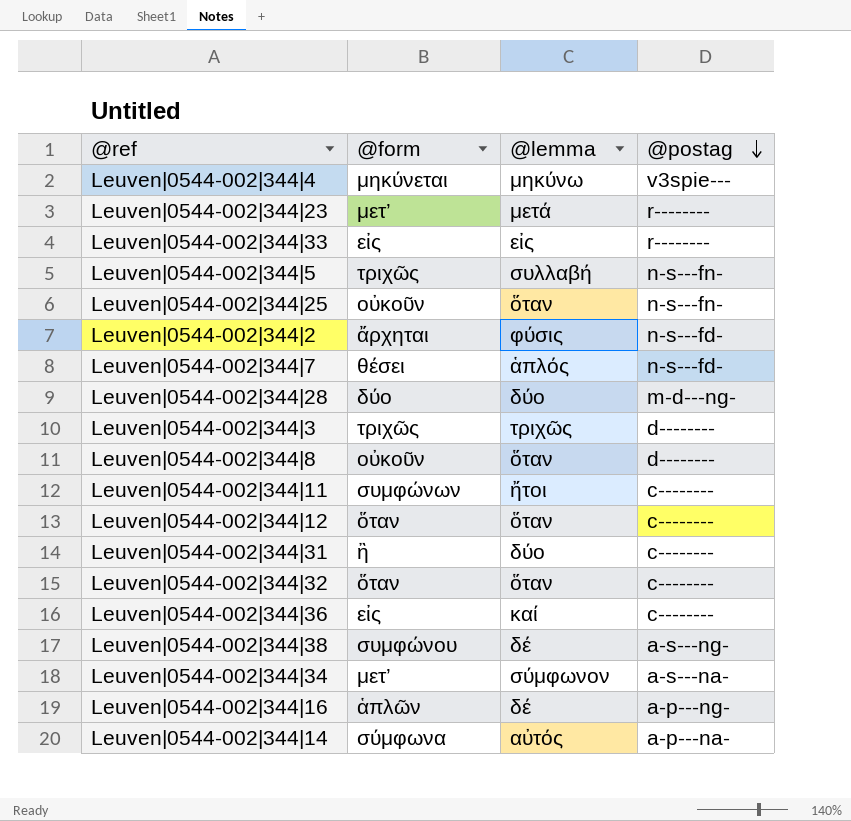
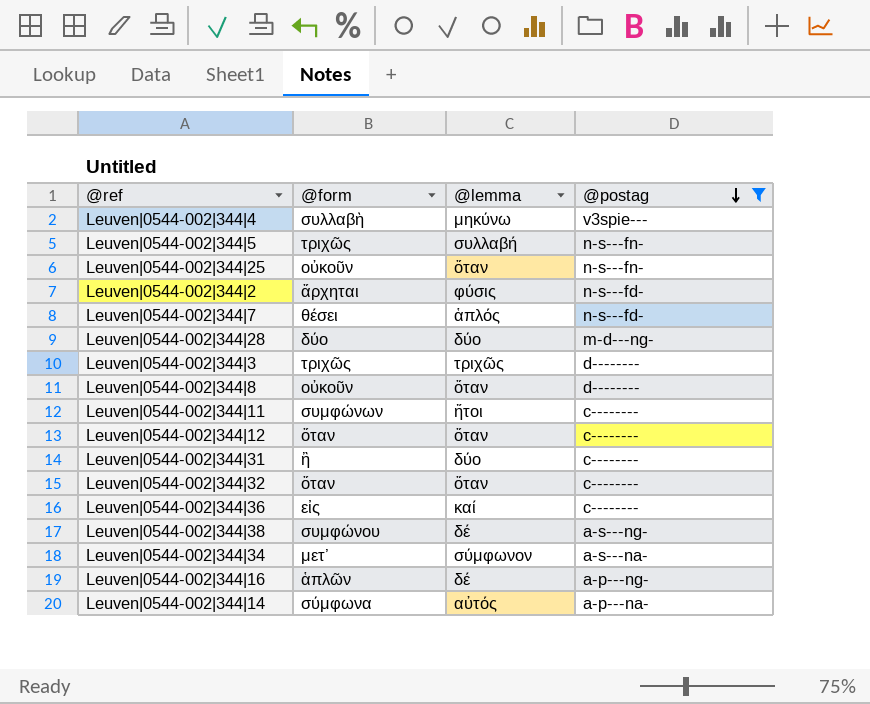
filter: none -> @postag != r--------
Leuven|0544-002|344|4 | @form: μηκύνεται -> συλλαβὴ

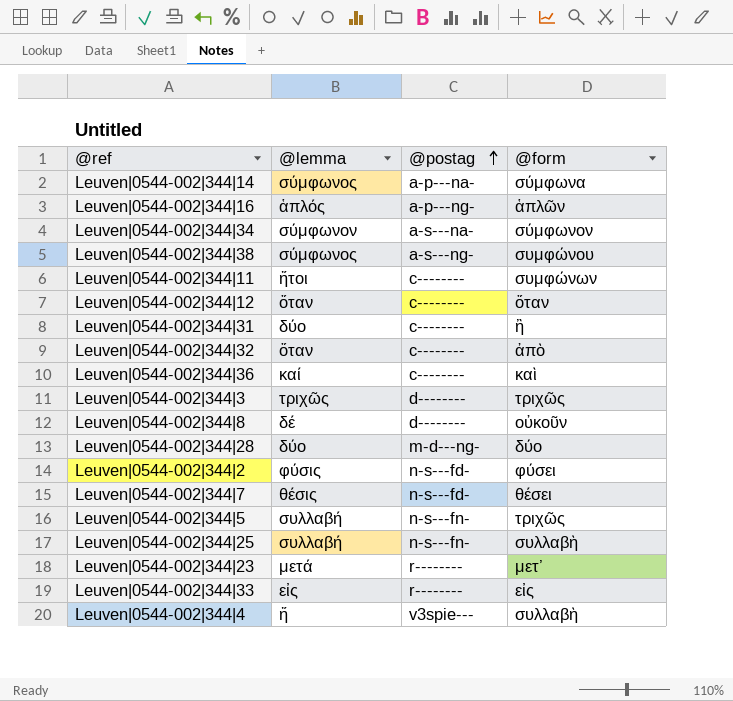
filter: @postag != r-------- -> none
row order: @postag descending -> @postag ascending
column @form | position: 2 -> 4
Leuven|0544-002|344|14 | @lemma: αὐτός -> σύμφωνος
Leuven|0544-002|344|16 | @lemma: δέ -> ἁπλός
Leuven|0544-002|344|34 | @form: μετ’ -> σύμφωνον
Leuven|0544-002|344|38 | @lemma: δέ -> σύμφωνος
Leuven|0544-002|344|32 | @form: ὅταν -> ἀπὸ
Leuven|0544-002|344|36 | @form: εἰς -> καὶ
Leuven|0544-002|344|8 | @lemma: ὅταν -> δέ
Leuven|0544-002|344|2 | @form: ἄρχηται -> φύσει
Leuven|0544-002|344|7 | @lemma: ἁπλός -> θέσις
Leuven|0544-002|344|25 | @lemma: ὅταν -> συλλαβή
Leuven|0544-002|344|25 | @form: οὐκοῦν -> συλλαβὴ
Leuven|0544-002|344|4 | @lemma: μηκύνω -> ἤ

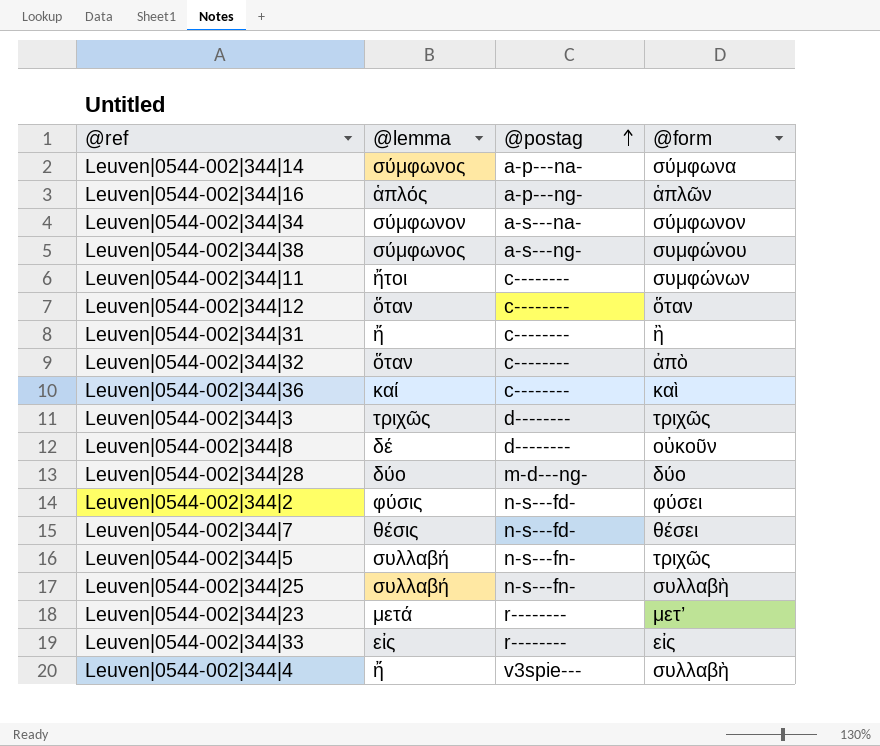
Leuven|0544-002|344|31 | @lemma: δύο -> ἤ

